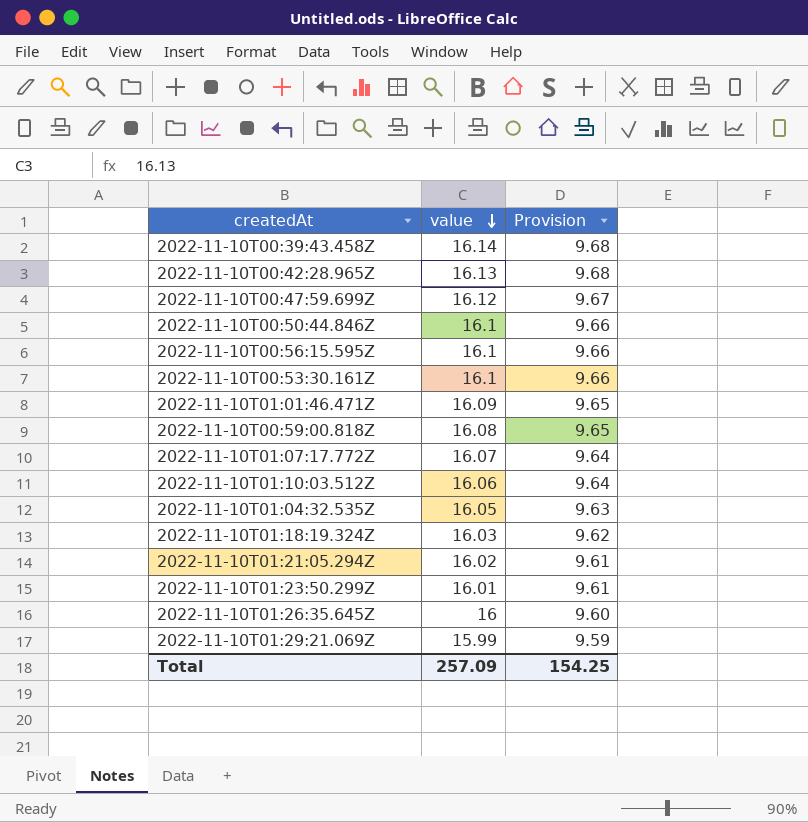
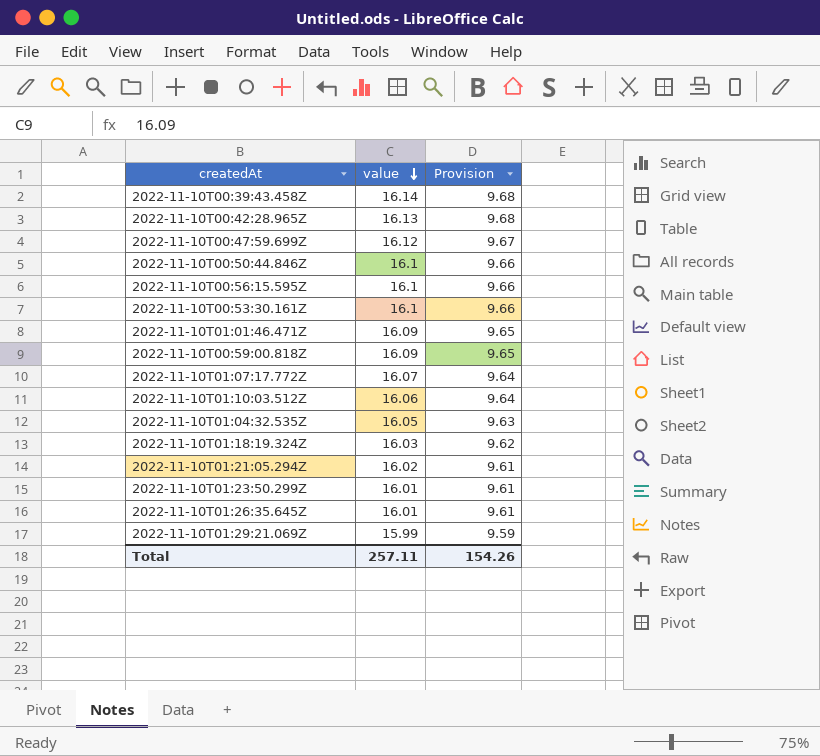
2022-11-10T00:59:00.818Z | value: 16.08 -> 16.09
2022-11-10T01:26:35.645Z | value: 16 -> 16.01
2022-11-10T01:26:35.645Z | Provision: 9.60 -> 9.61
Total | value: 257.09 -> 257.11
Total | Provision: 154.25 -> 154.26

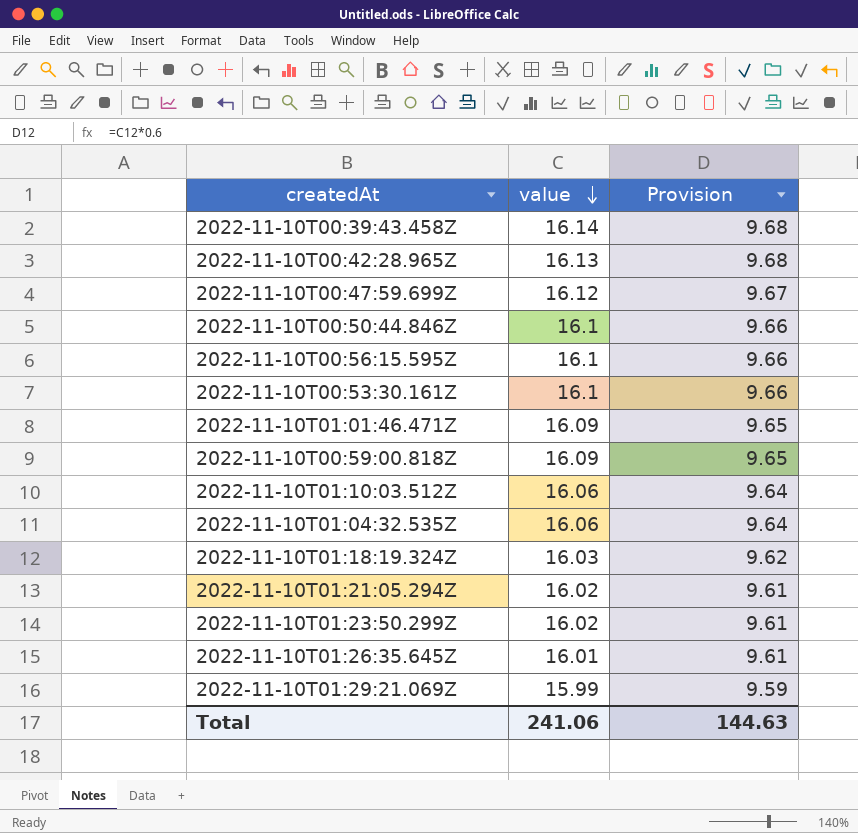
row 2022-11-10T01:07:17.772Z: 16.07 | 9.64 -> none
2022-11-10T01:04:32.535Z | value: 16.05 -> 16.06
2022-11-10T01:04:32.535Z | Provision: 9.63 -> 9.64
2022-11-10T01:23:50.299Z | value: 16.01 -> 16.02
Total | value: 257.11 -> 241.06
Total | Provision: 154.26 -> 144.63

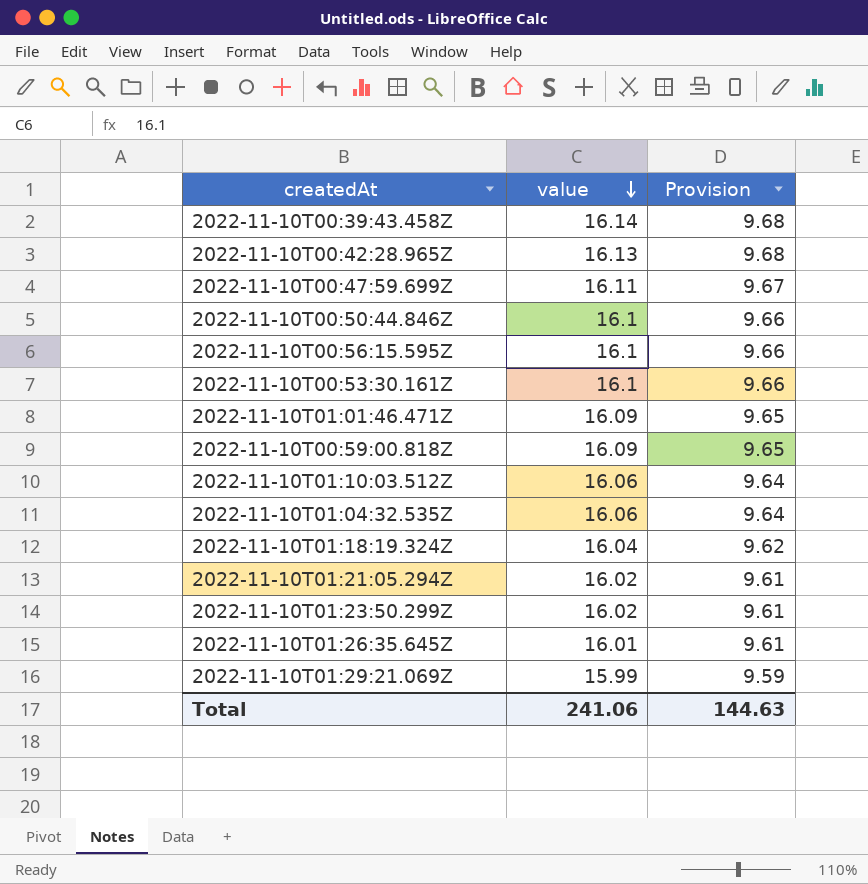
2022-11-10T00:47:59.699Z | value: 16.12 -> 16.11
2022-11-10T01:18:19.324Z | value: 16.03 -> 16.04

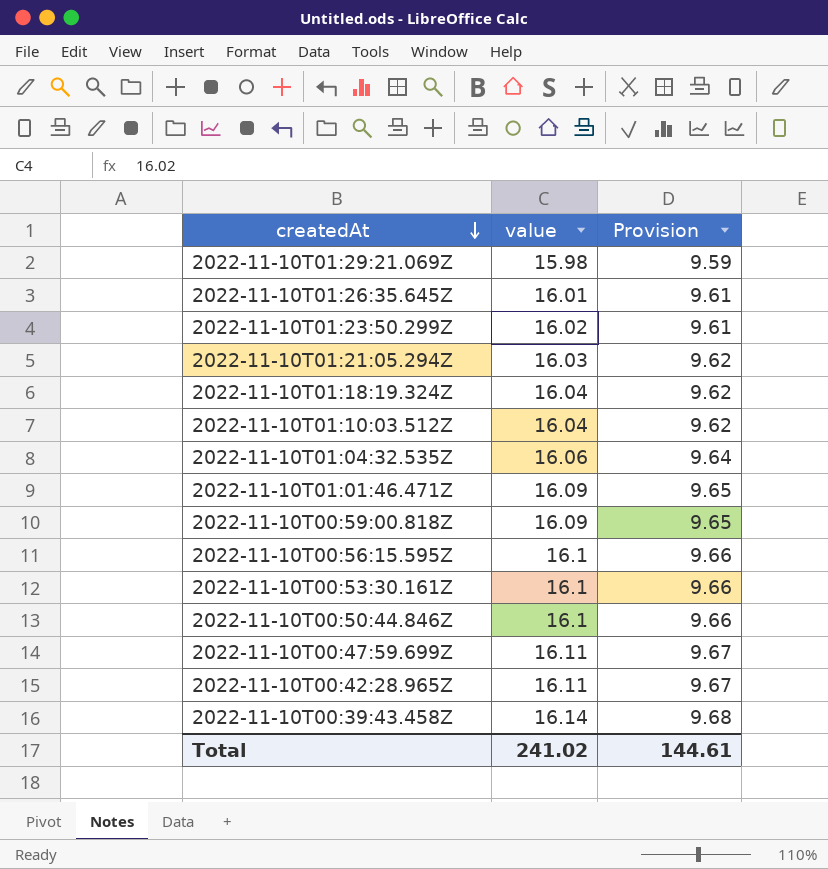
row order: value descending -> createdAt descending
2022-11-10T01:29:21.069Z | value: 15.99 -> 15.98
2022-11-10T01:21:05.294Z | value: 16.02 -> 16.03
2022-11-10T01:21:05.294Z | Provision: 9.61 -> 9.62
2022-11-10T01:10:03.512Z | value: 16.06 -> 16.04
2022-11-10T01:10:03.512Z | Provision: 9.64 -> 9.62
2022-11-10T00:42:28.965Z | value: 16.13 -> 16.11
2022-11-10T00:42:28.965Z | Provision: 9.68 -> 9.67
Total | value: 241.06 -> 241.02
Total | Provision: 144.63 -> 144.61

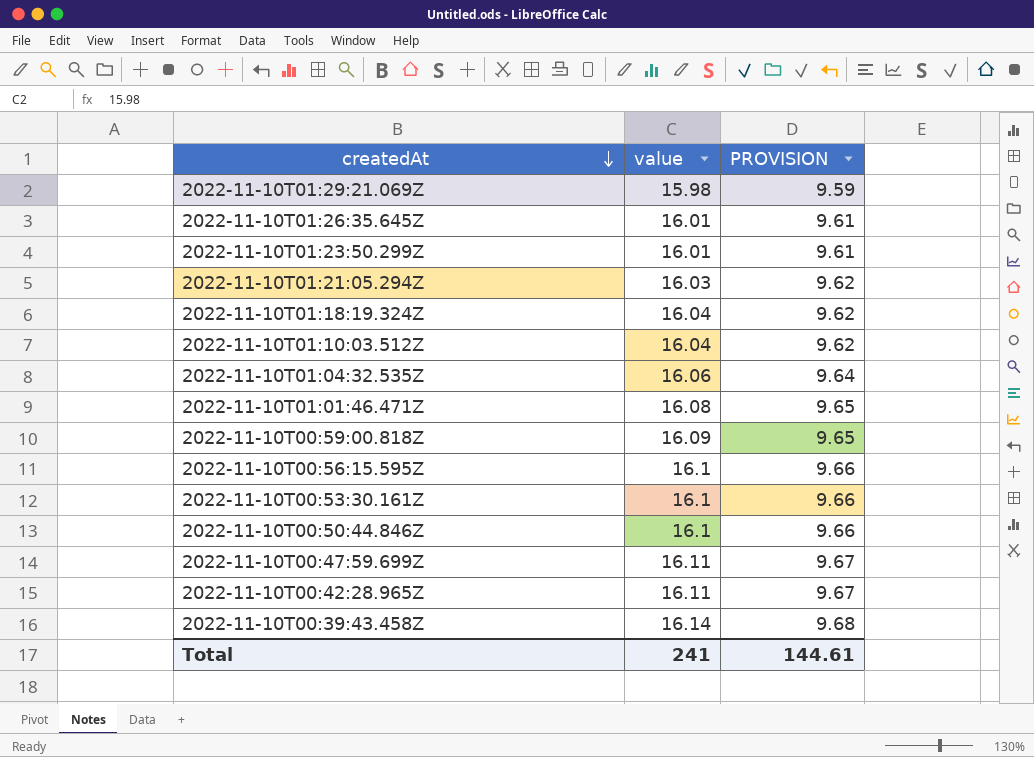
column name: Provision -> PROVISION
2022-11-10T01:23:50.299Z | value: 16.02 -> 16.01
2022-11-10T01:01:46.471Z | value: 16.09 -> 16.08
Total | value: 241.02 -> 241

